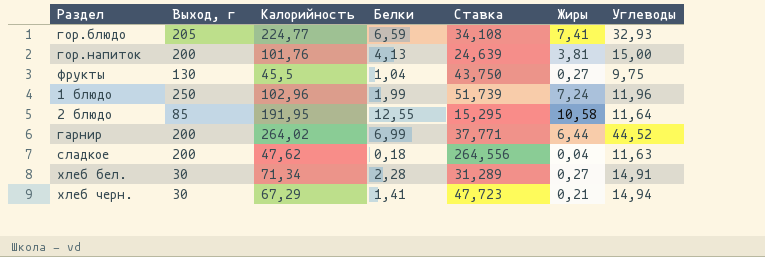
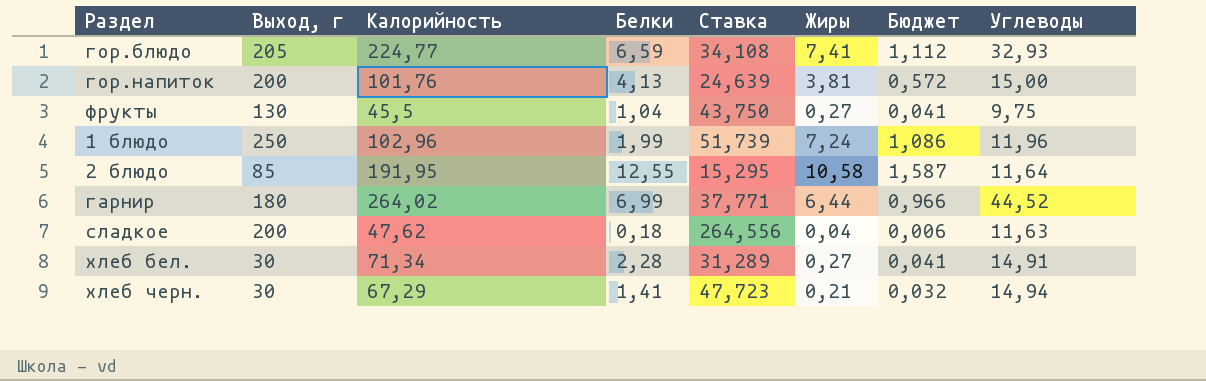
column Бюджет | formula: none -> [Жиры] * 0,15
гарнир | Выход, г: 200 -> 180

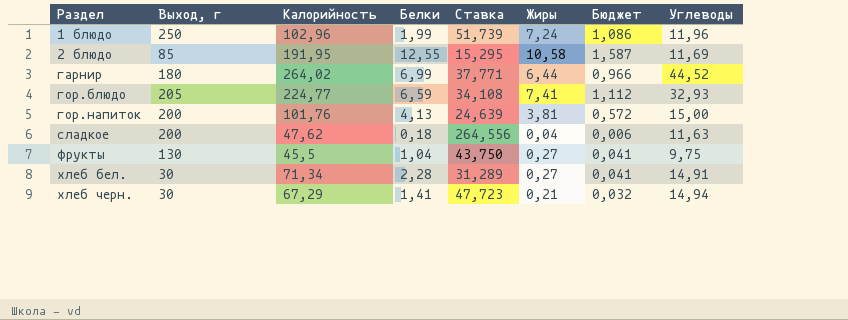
row order: none -> Раздел ascending
2 блюдо | Углеводы: 11,64 -> 11,69

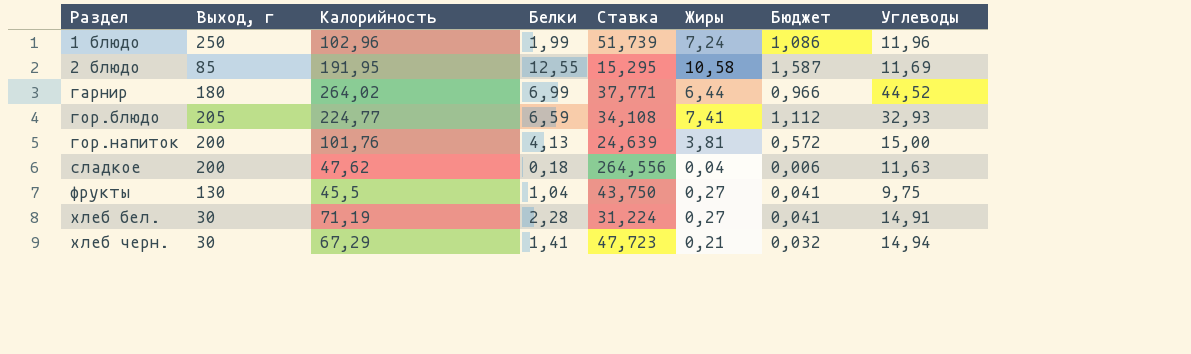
хлеб бел. | Калорийность: 71,34 -> 71,19
хлеб бел. | Ставка: 31,289 -> 31,224

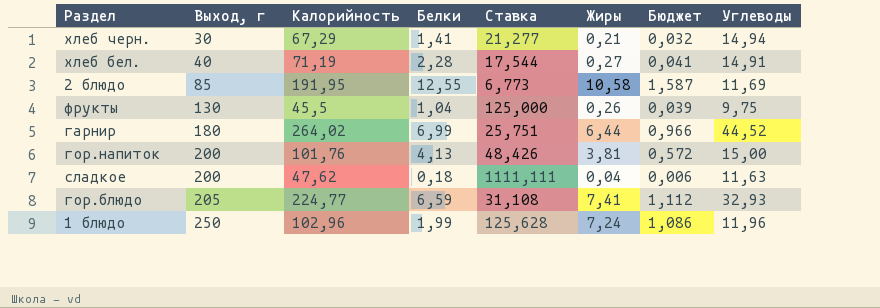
row order: Раздел ascending -> Выход, г ascending
column Ставка | formula: [Калорийность] / [Белки] -> [Выход, г] / [Белки]
хлеб бел. | Выход, г: 30 -> 40
фрукты | Жиры: 0,27 -> 0,26
фрукты | Бюджет: 0,041 -> 0,039

